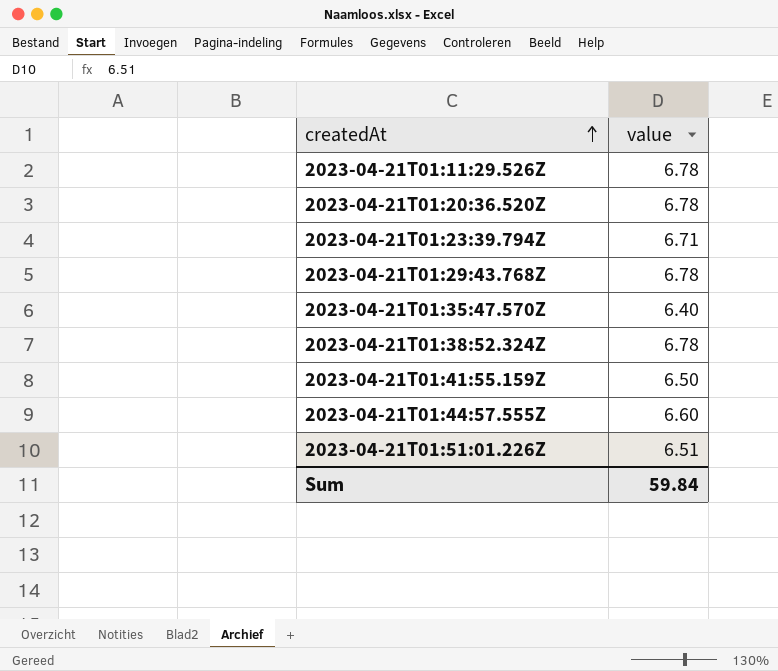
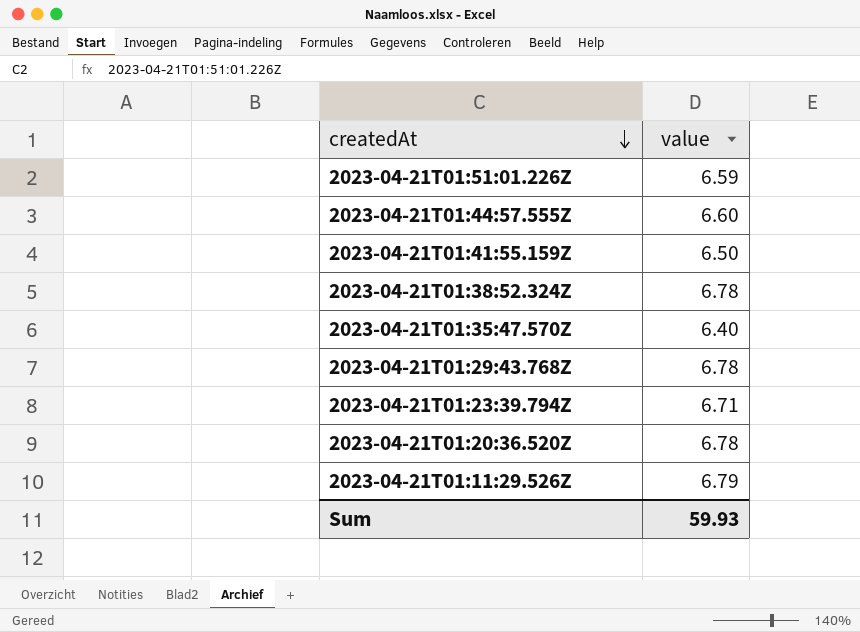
row order: createdAt ascending -> createdAt descending
2023-04-21T01:51:01.226Z | value: 6.51 -> 6.59
2023-04-21T01:11:29.526Z | value: 6.78 -> 6.79
Sum | value: 59.84 -> 59.93

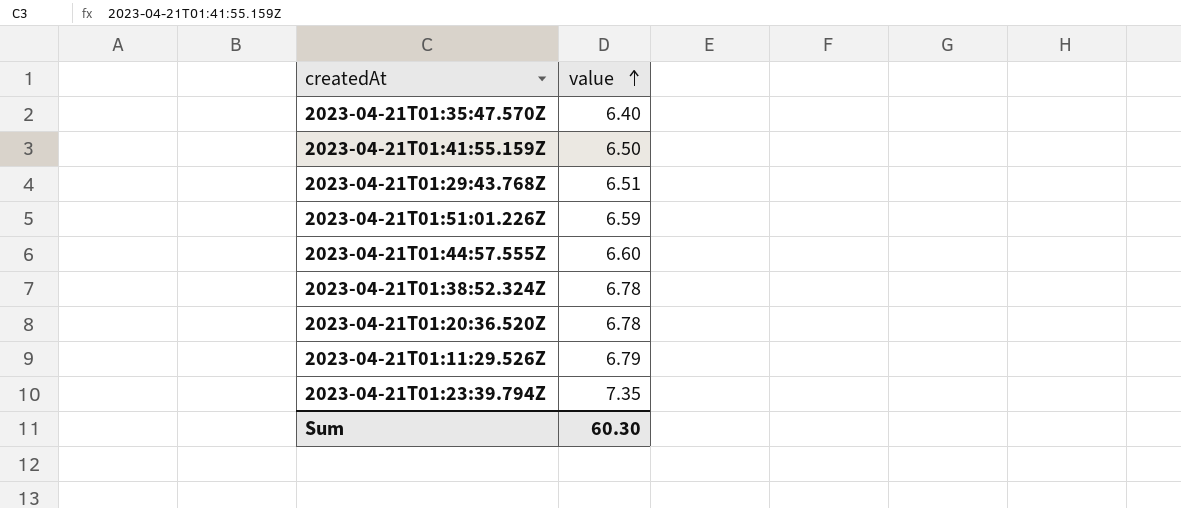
row order: createdAt descending -> value ascending
2023-04-21T01:29:43.768Z | value: 6.78 -> 6.51
2023-04-21T01:23:39.794Z | value: 6.71 -> 7.35
Sum | value: 59.93 -> 60.30

